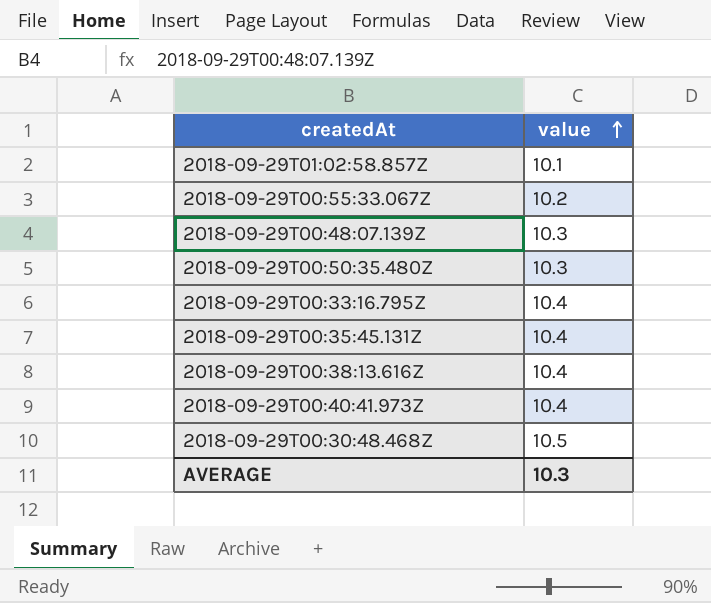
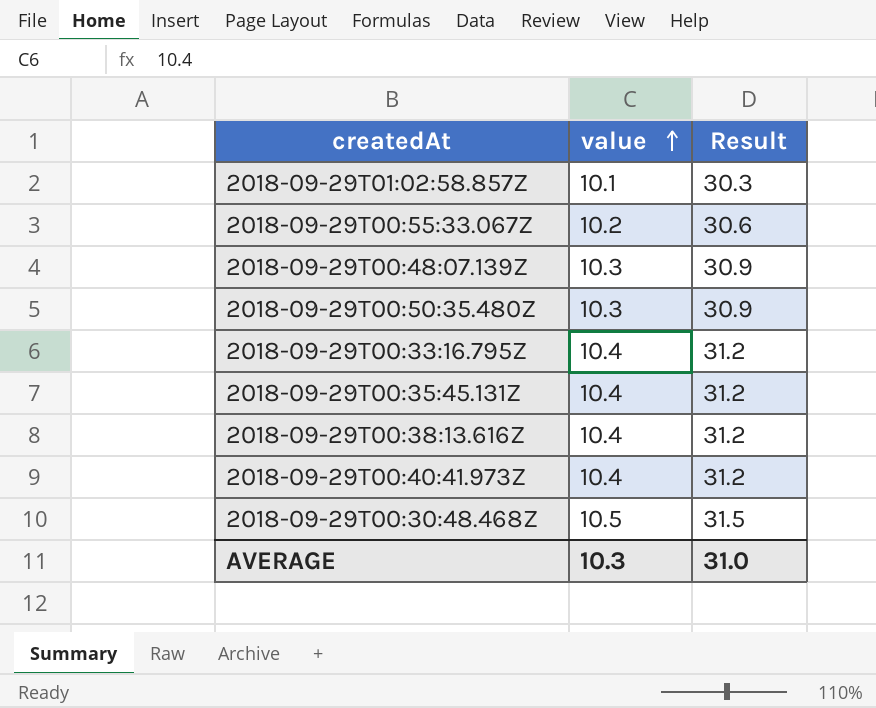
column Result | formula: none -> [value] * 3

